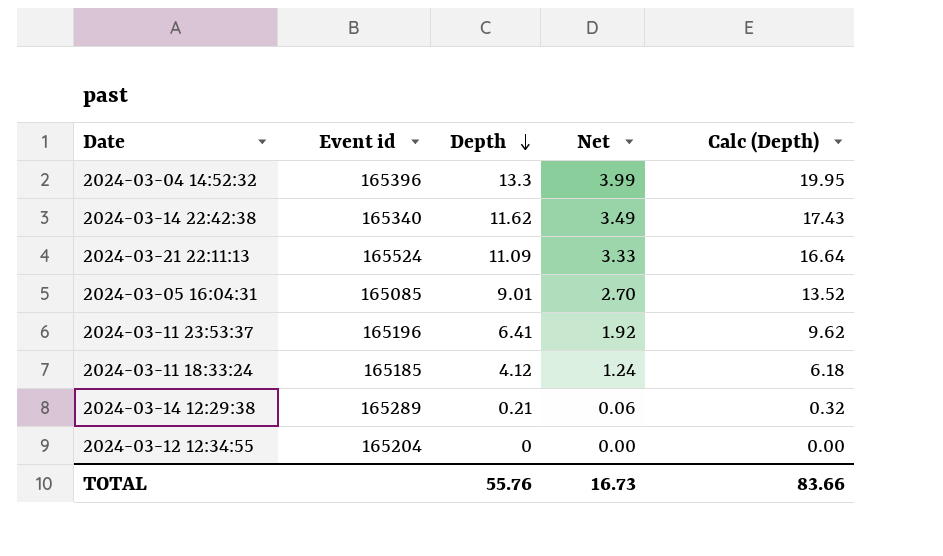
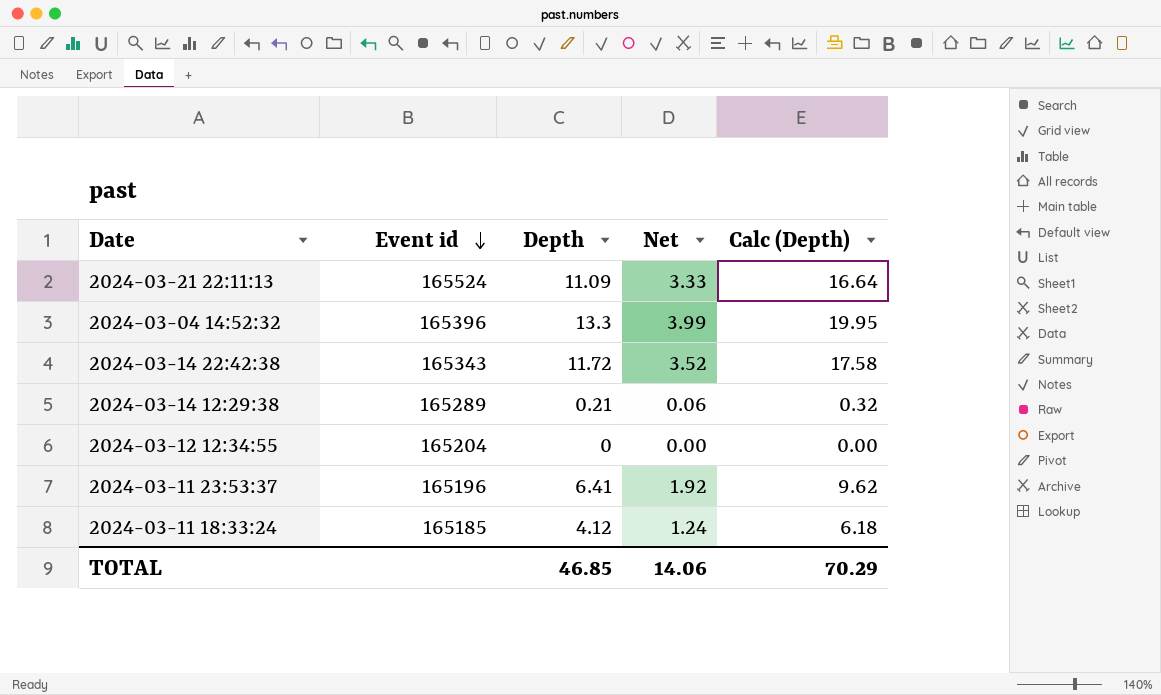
row order: Depth descending -> Event id descending
row 2024-03-05 16:04:31: 165085 | 9.01 | 2.70 | 13.52 -> none
2024-03-14 22:42:38 | Event id: 165340 -> 165343
2024-03-14 22:42:38 | Depth: 11.62 -> 11.72
2024-03-14 22:42:38 | Net: 3.49 -> 3.52
2024-03-14 22:42:38 | Calc (Depth): 17.43 -> 17.58
TOTAL | Depth: 55.76 -> 46.85
TOTAL | Net: 16.73 -> 14.06
TOTAL | Calc (Depth): 83.66 -> 70.29

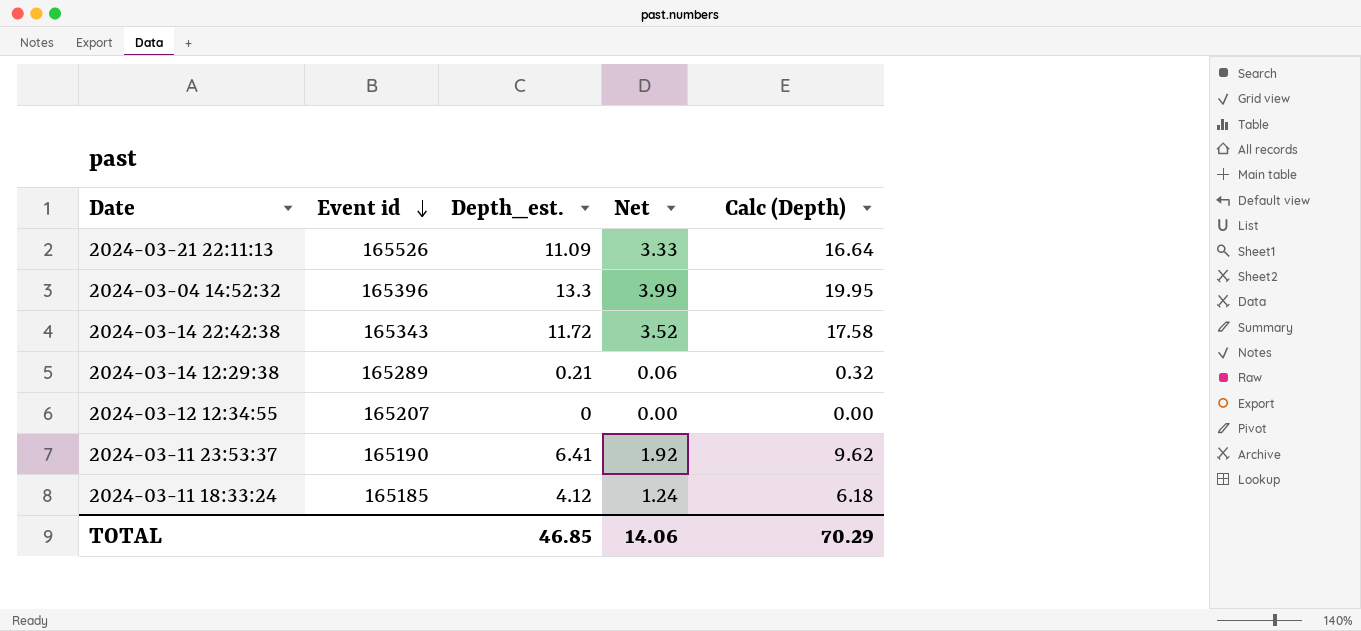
column name: Depth -> Depth_est.
2024-03-21 22:11:13 | Event id: 165524 -> 165526
2024-03-12 12:34:55 | Event id: 165204 -> 165207
2024-03-11 23:53:37 | Event id: 165196 -> 165190

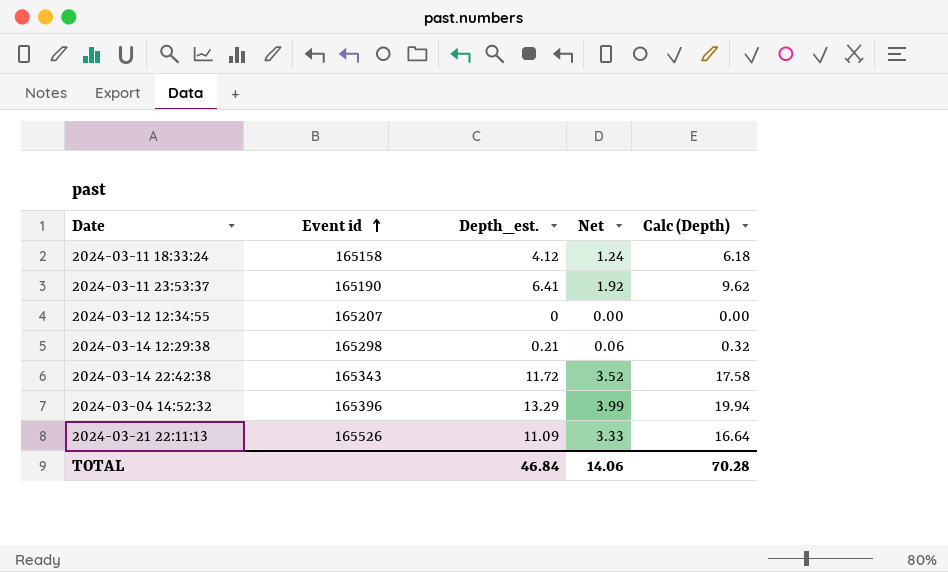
row order: Event id descending -> Event id ascending
2024-03-11 18:33:24 | Event id: 165185 -> 165158
2024-03-14 12:29:38 | Event id: 165289 -> 165298
2024-03-04 14:52:32 | Depth_est.: 13.3 -> 13.29
2024-03-04 14:52:32 | Calc (Depth): 19.95 -> 19.94
TOTAL | Depth_est.: 46.85 -> 46.84
TOTAL | Calc (Depth): 70.29 -> 70.28

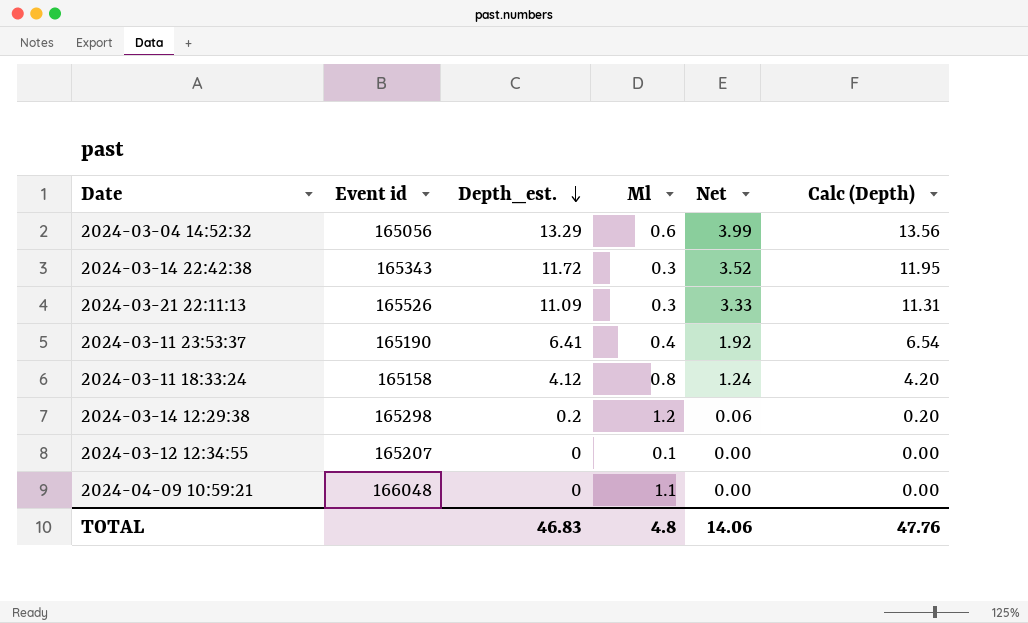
row order: Event id ascending -> Depth_est. descending
column Ml | position: none -> 4
column Calc (Depth) | formula: [Depth_est.] * 1.5 -> [Depth_est.] * 1.02
2024-03-04 14:52:32 | Event id: 165396 -> 165056
2024-03-14 12:29:38 | Depth_est.: 0.21 -> 0.2
row 2024-04-09 10:59:21: none -> 166048 | 0 | 1.1 | 0.00 | 0.00
TOTAL | Depth_est.: 46.84 -> 46.83
TOTAL | Calc (Depth): 70.28 -> 47.76

